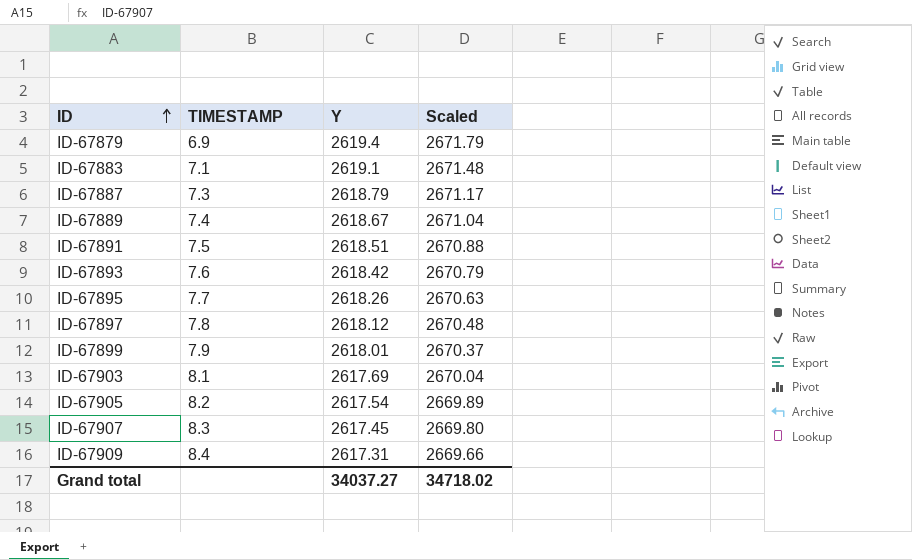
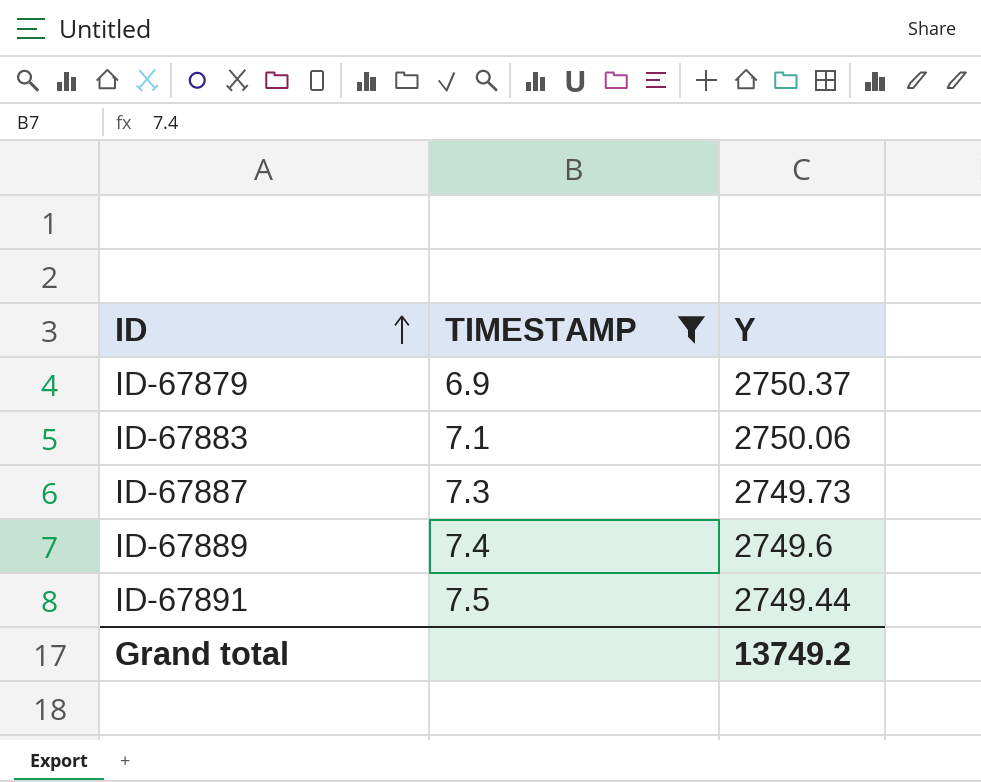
filter: none -> TIMESTAMP <= 7.5
column Scaled | formula: [Y] * 1.02 -> none
ID-67879 | Y: 2619.4 -> 2750.37
ID-67883 | Y: 2619.1 -> 2750.06
ID-67887 | Y: 2618.79 -> 2749.73
ID-67889 | Y: 2618.67 -> 2749.6
ID-67891 | Y: 2618.51 -> 2749.44
Grand total | Y: 34037.27 -> 13749.2

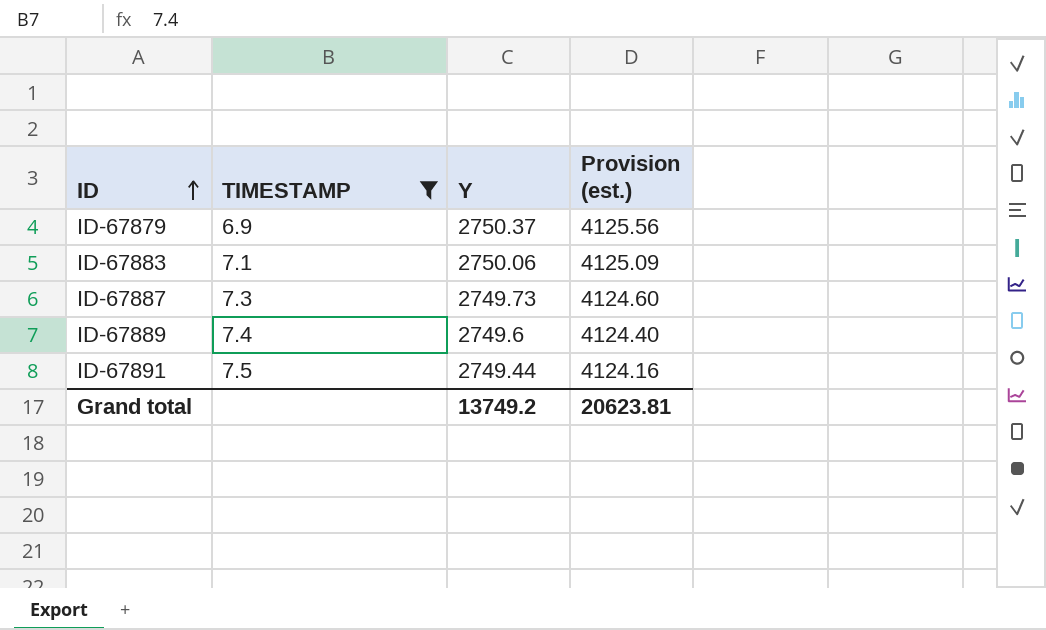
column Provision (est.) | formula: none -> [Y] * 1.5

